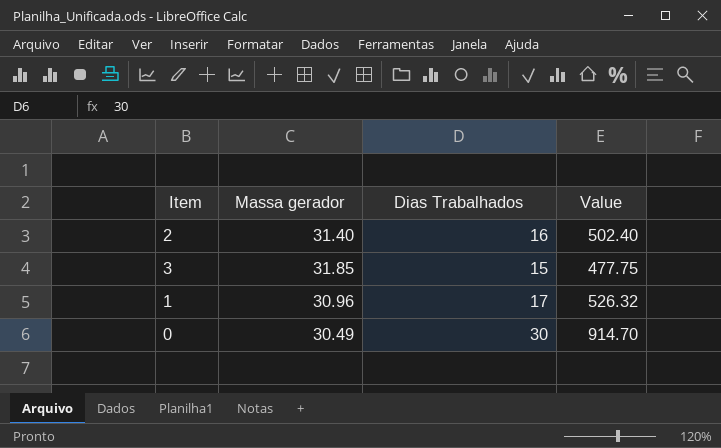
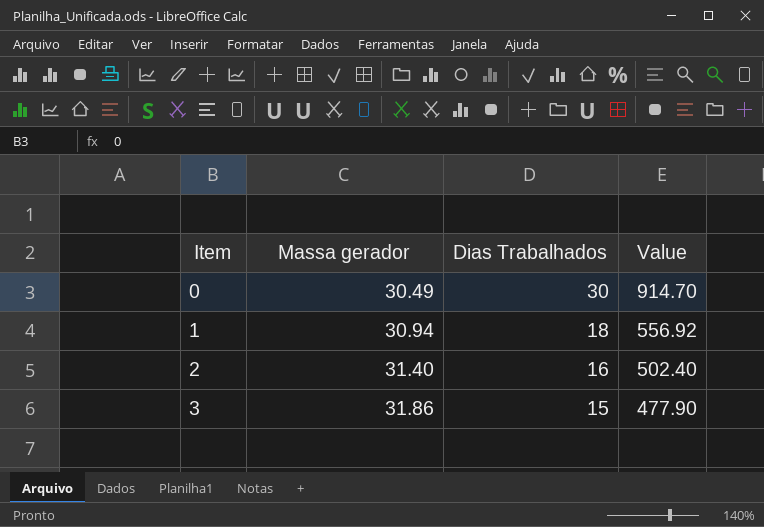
row order: none -> Item ascending
1 | Massa gerador: 30.96 -> 30.94
1 | Dias Trabalhados: 17 -> 18
1 | Value: 526.32 -> 556.92
3 | Massa gerador: 31.85 -> 31.86
3 | Value: 477.75 -> 477.90

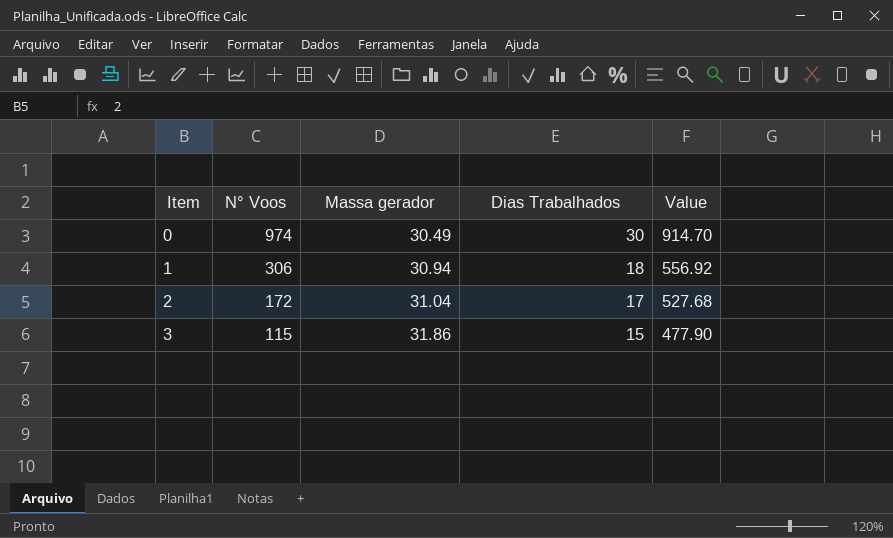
column N° Voos | position: none -> 2
2 | Massa gerador: 31.40 -> 31.04
2 | Dias Trabalhados: 16 -> 17
2 | Value: 502.40 -> 527.68

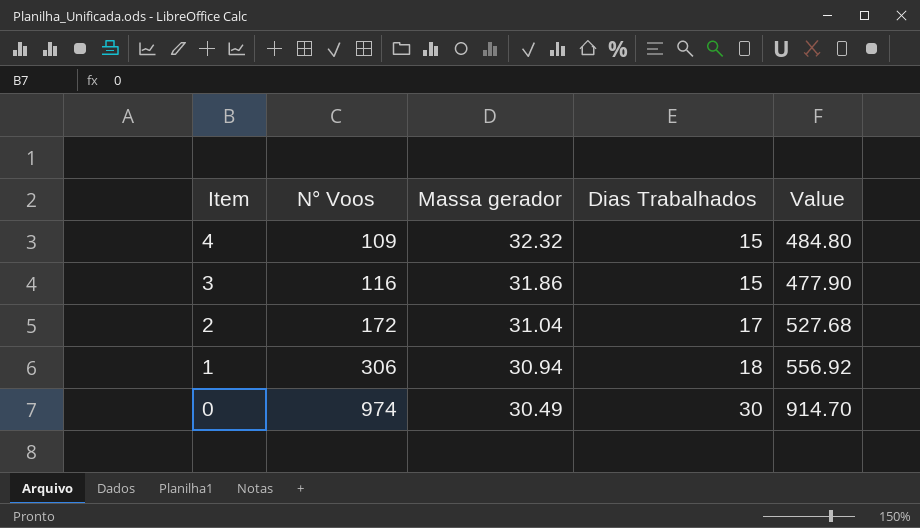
row order: Item ascending -> Item descending
row 4: none -> 109 | 32.32 | 15 | 484.80
3 | N° Voos: 115 -> 116

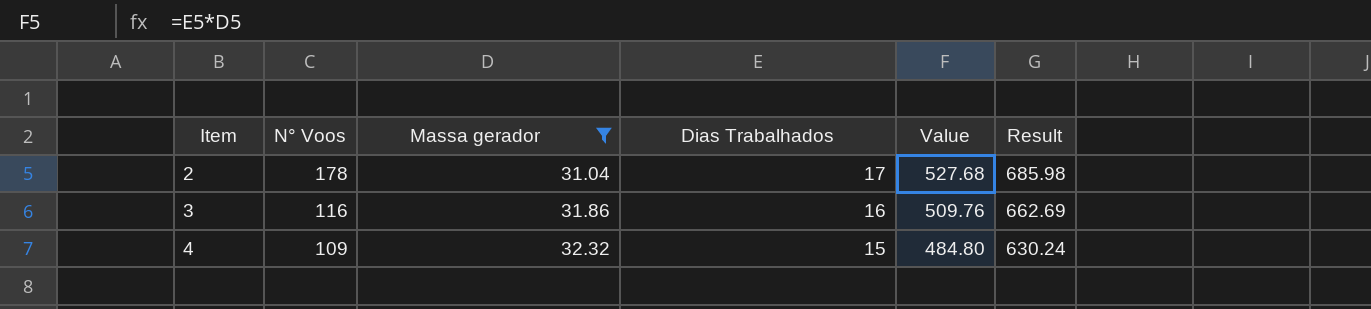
filter: none -> Massa gerador >= 31.04
row order: Item descending -> Item ascending
column Result | formula: none -> [Value] * 1.3
2 | N° Voos: 172 -> 178
3 | Dias Trabalhados: 15 -> 16
3 | Value: 477.90 -> 509.76

